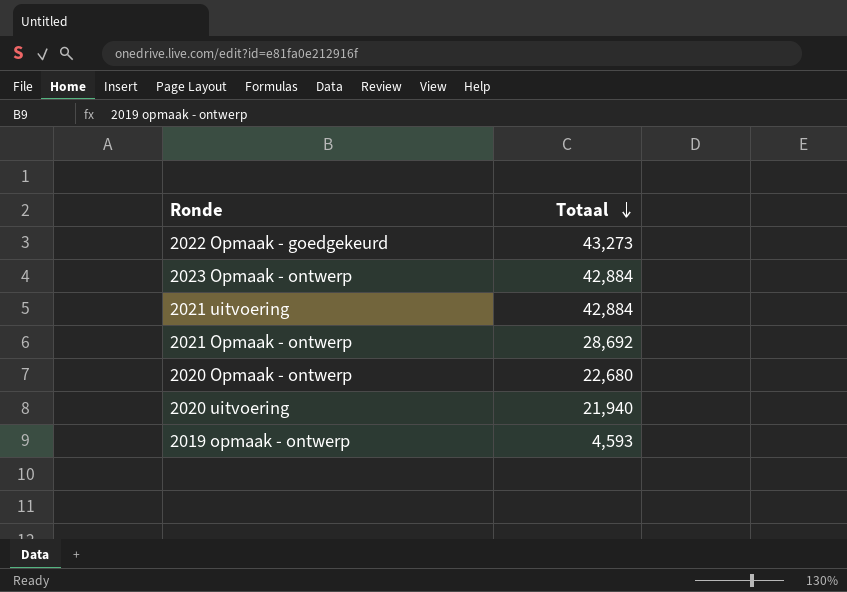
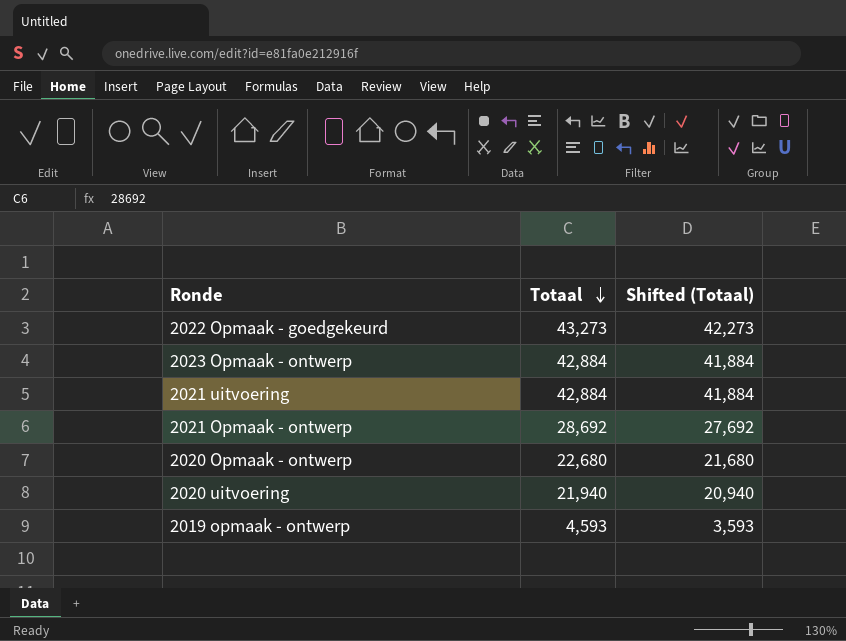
column Shifted (Totaal) | formula: none -> [Totaal] - 1000

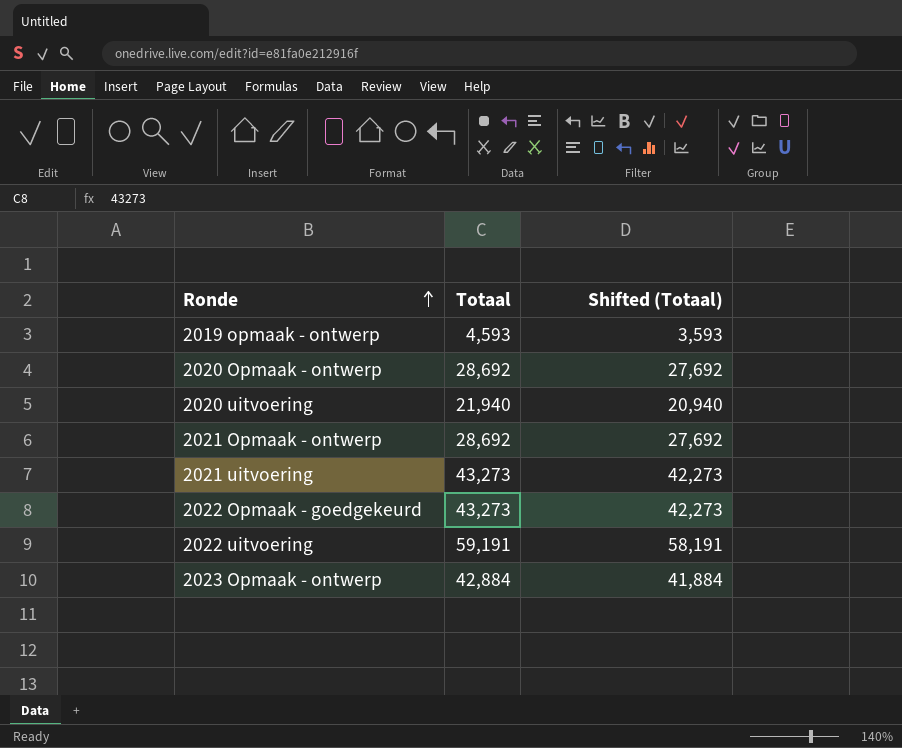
row order: Totaal descending -> Ronde ascending
2020 Opmaak - ontwerp | Totaal: 22,680 -> 28,692
2020 Opmaak - ontwerp | Shifted (Totaal): 21,680 -> 27,692
2021 uitvoering | Totaal: 42,884 -> 43,273
2021 uitvoering | Shifted (Totaal): 41,884 -> 42,273
row 2022 uitvoering: none -> 59,191 | 58,191

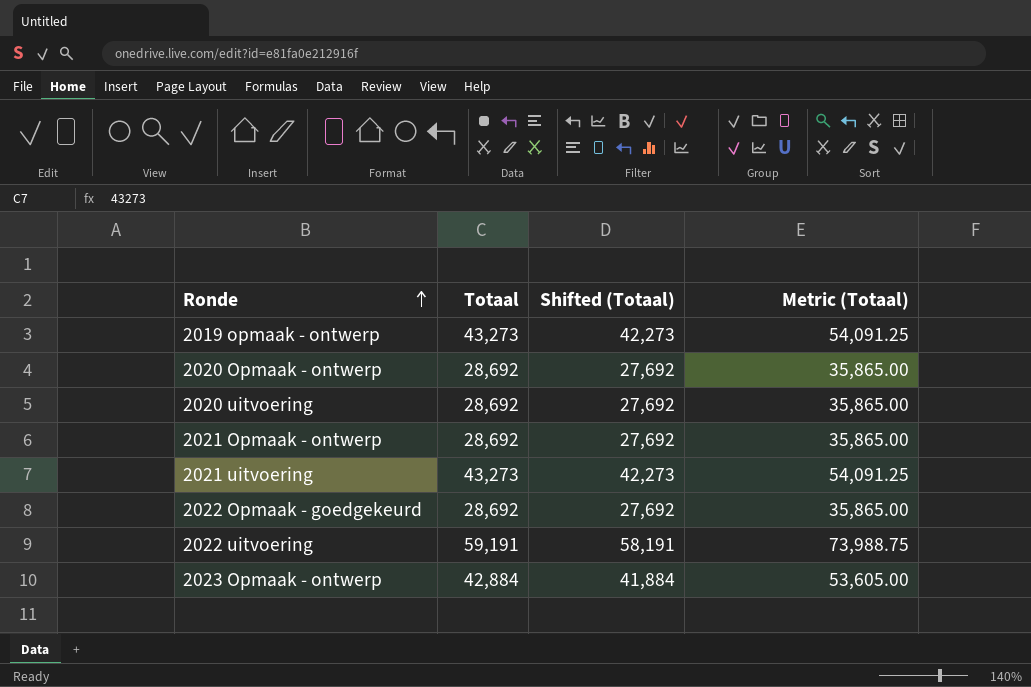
column Metric (Totaal) | formula: none -> [Totaal] * 1.25
2019 opmaak - ontwerp | Totaal: 4,593 -> 43,273
2019 opmaak - ontwerp | Shifted (Totaal): 3,593 -> 42,273
2020 uitvoering | Totaal: 21,940 -> 28,692
2020 uitvoering | Shifted (Totaal): 20,940 -> 27,692
2022 Opmaak - goedgekeurd | Totaal: 43,273 -> 28,692
2022 Opmaak - goedgekeurd | Shifted (Totaal): 42,273 -> 27,692

